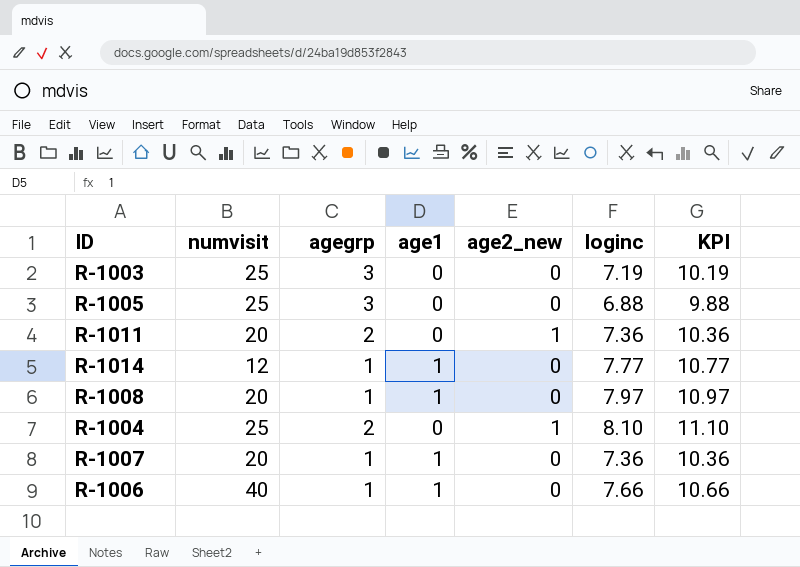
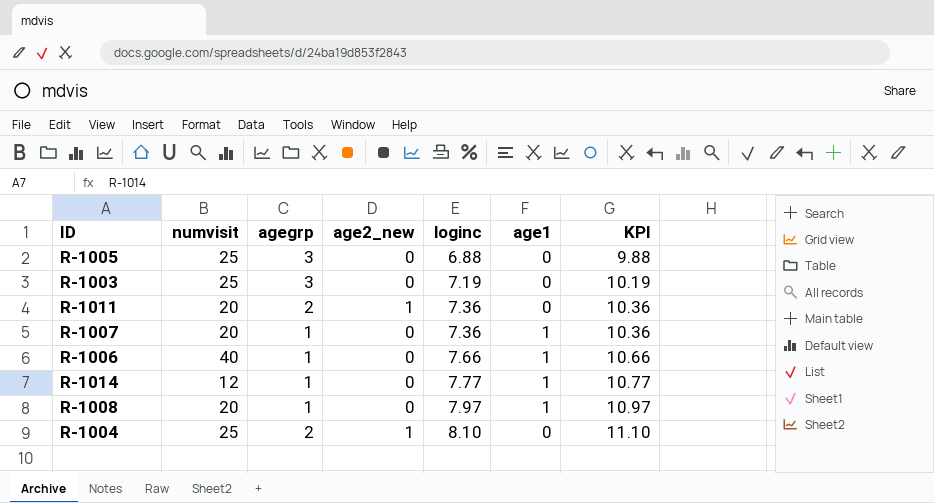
row order: none -> loginc ascending
column age1 | position: 4 -> 6

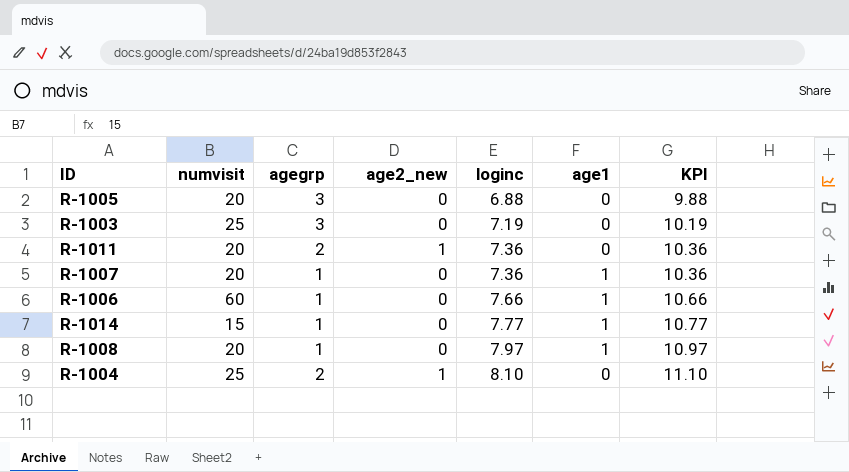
R-1005 | numvisit: 25 -> 20
R-1006 | numvisit: 40 -> 60
R-1014 | numvisit: 12 -> 15

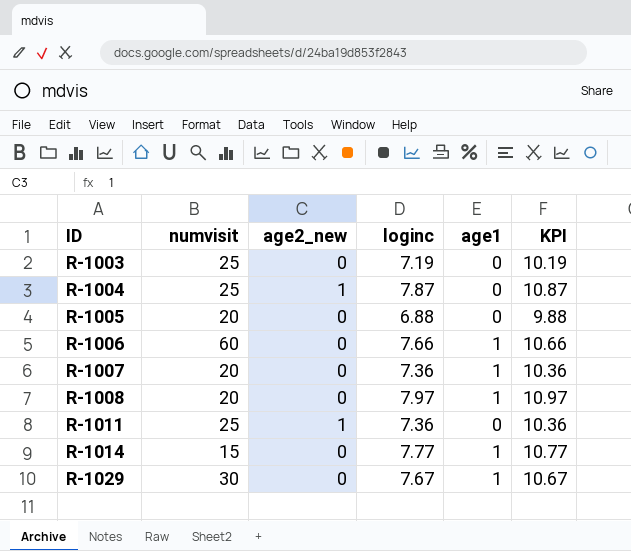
row order: loginc ascending -> ID ascending
column agegrp | position: 3 -> none
R-1004 | loginc: 8.10 -> 7.87
R-1004 | KPI: 11.10 -> 10.87
R-1011 | numvisit: 20 -> 25
row R-1029: none -> 30 | 0 | 7.67 | 1 | 10.67

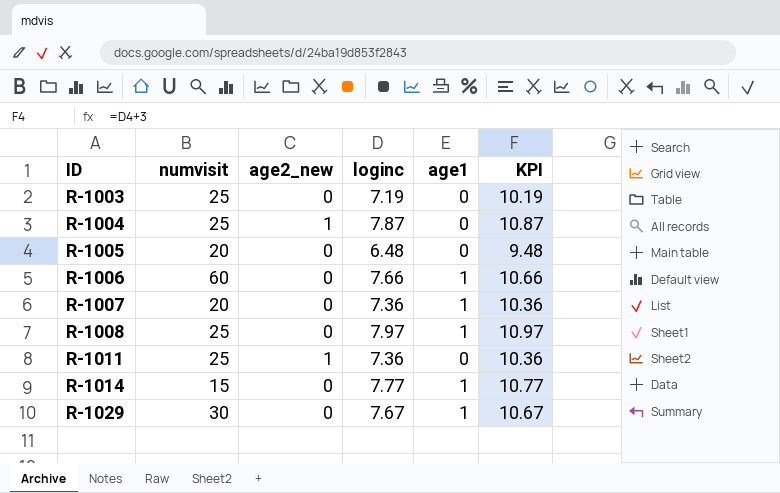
R-1005 | loginc: 6.88 -> 6.48
R-1005 | KPI: 9.88 -> 9.48
R-1008 | numvisit: 20 -> 25

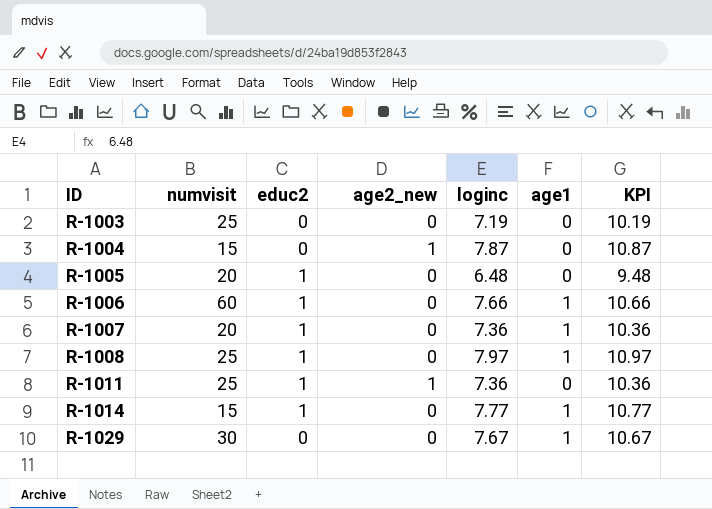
column educ2 | position: none -> 3
R-1004 | numvisit: 25 -> 15

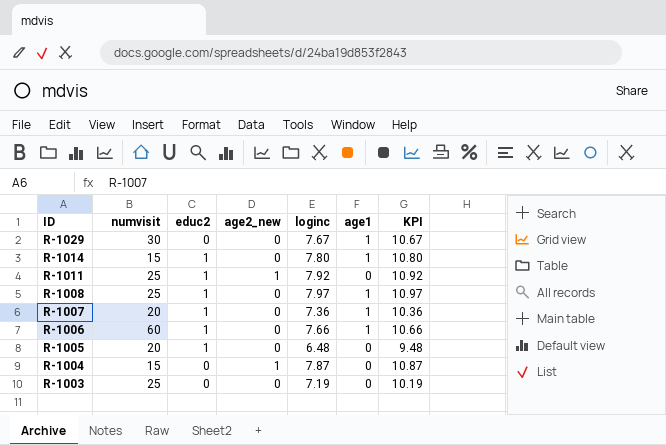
row order: ID ascending -> ID descending
R-1014 | loginc: 7.77 -> 7.80
R-1014 | KPI: 10.77 -> 10.80
R-1011 | loginc: 7.36 -> 7.92
R-1011 | KPI: 10.36 -> 10.92

